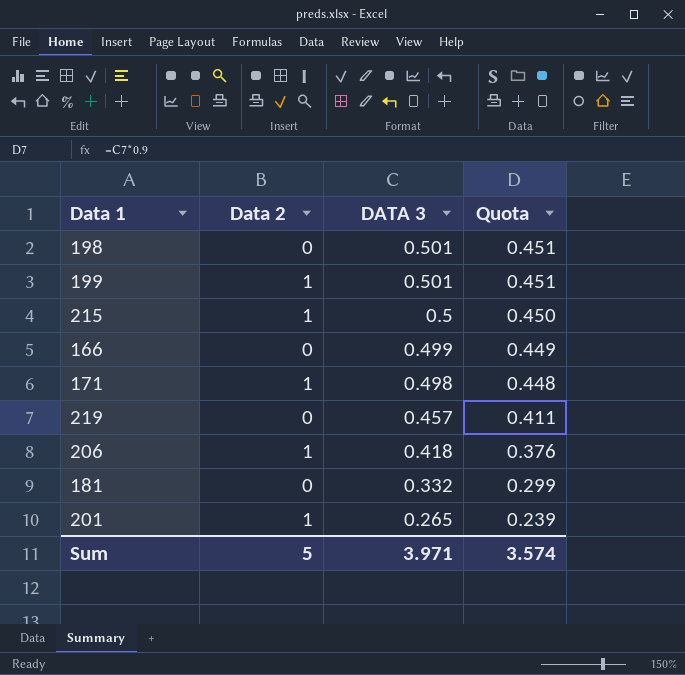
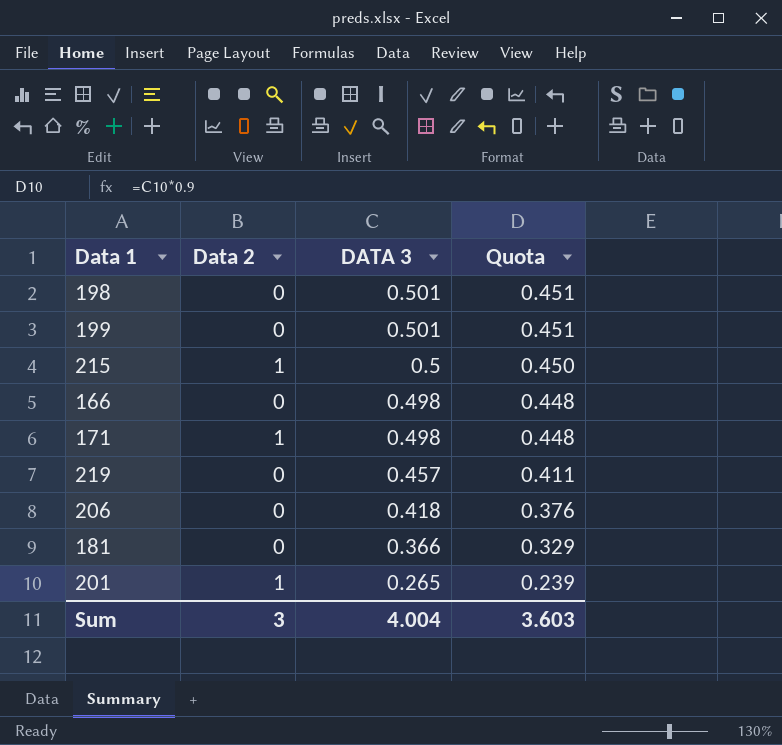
199 | Data 2: 1 -> 0
166 | DATA 3: 0.499 -> 0.498
166 | Quota: 0.449 -> 0.448
206 | Data 2: 1 -> 0
181 | DATA 3: 0.332 -> 0.366
181 | Quota: 0.299 -> 0.329
Sum | Data 2: 5 -> 3
Sum | DATA 3: 3.971 -> 4.004
Sum | Quota: 3.574 -> 3.603

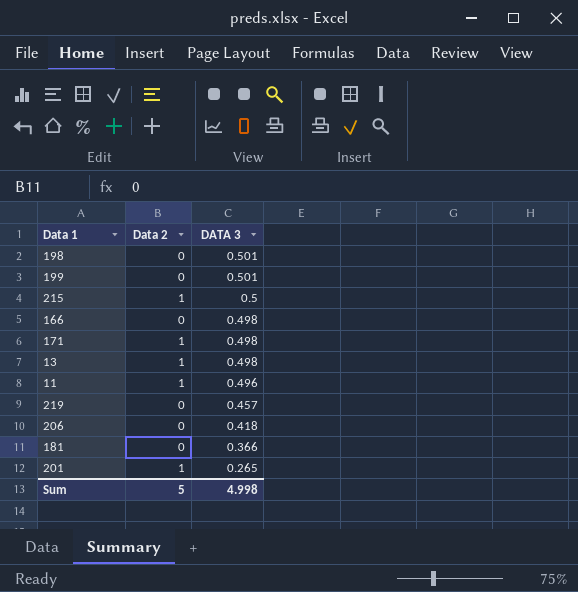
column Quota | formula: [DATA 3] * 0.9 -> none
row 13: none -> 1 | 0.498
row 11: none -> 1 | 0.496
Sum | Data 2: 3 -> 5
Sum | DATA 3: 4.004 -> 4.998

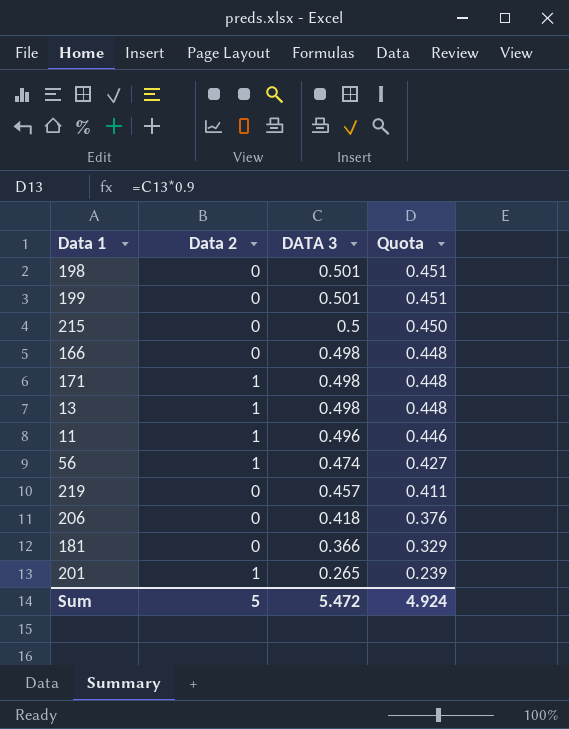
column Quota | formula: none -> [DATA 3] * 0.9
215 | Data 2: 1 -> 0
row 56: none -> 1 | 0.474 | 0.427
Sum | DATA 3: 4.998 -> 5.472

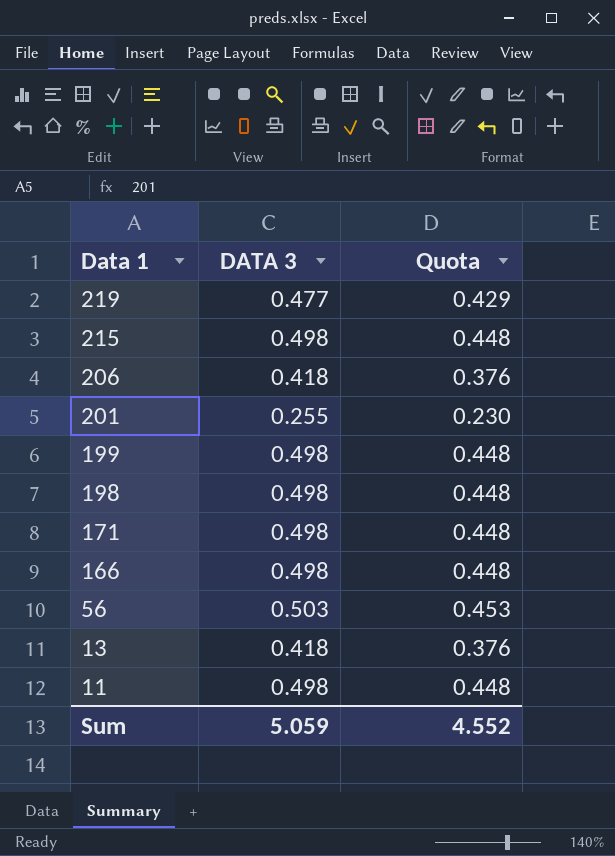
row order: DATA 3 descending -> Data 1 descending
column Data 2 | position: 2 -> none
row 181: 0 | 0.366 | 0.329 -> none
219 | DATA 3: 0.457 -> 0.477
219 | Quota: 0.411 -> 0.429
215 | DATA 3: 0.5 -> 0.498
215 | Quota: 0.450 -> 0.448
201 | DATA 3: 0.265 -> 0.255
201 | Quota: 0.239 -> 0.230
199 | DATA 3: 0.501 -> 0.498
199 | Quota: 0.451 -> 0.448
198 | DATA 3: 0.501 -> 0.498
198 | Quota: 0.451 -> 0.448
56 | DATA 3: 0.474 -> 0.503
56 | Quota: 0.427 -> 0.453
13 | DATA 3: 0.498 -> 0.418
13 | Quota: 0.448 -> 0.376
11 | DATA 3: 0.496 -> 0.498
11 | Quota: 0.446 -> 0.448
Sum | DATA 3: 5.472 -> 5.059
Sum | Quota: 4.924 -> 4.552

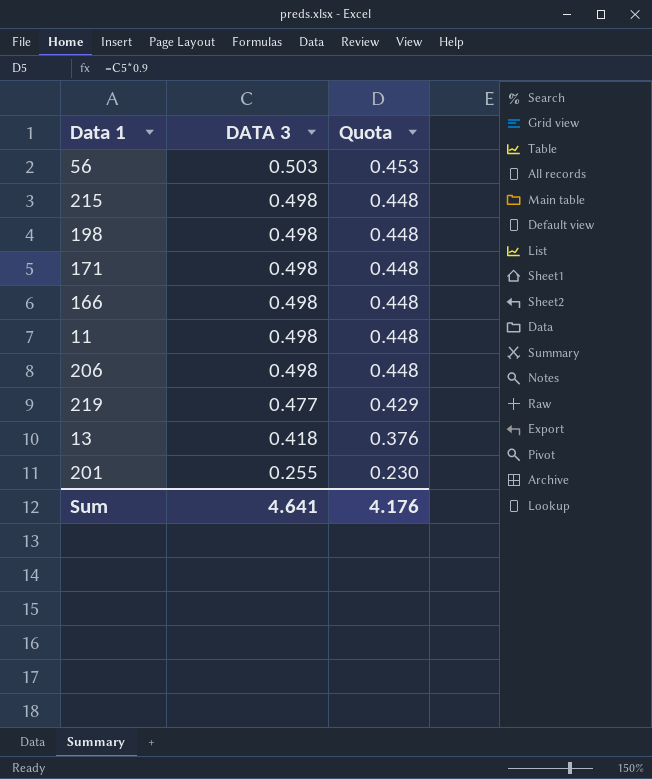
row order: Data 1 descending -> DATA 3 descending
row 199: 0.498 | 0.448 -> none
206 | DATA 3: 0.418 -> 0.498
206 | Quota: 0.376 -> 0.448
Sum | DATA 3: 5.059 -> 4.641
Sum | Quota: 4.552 -> 4.176

